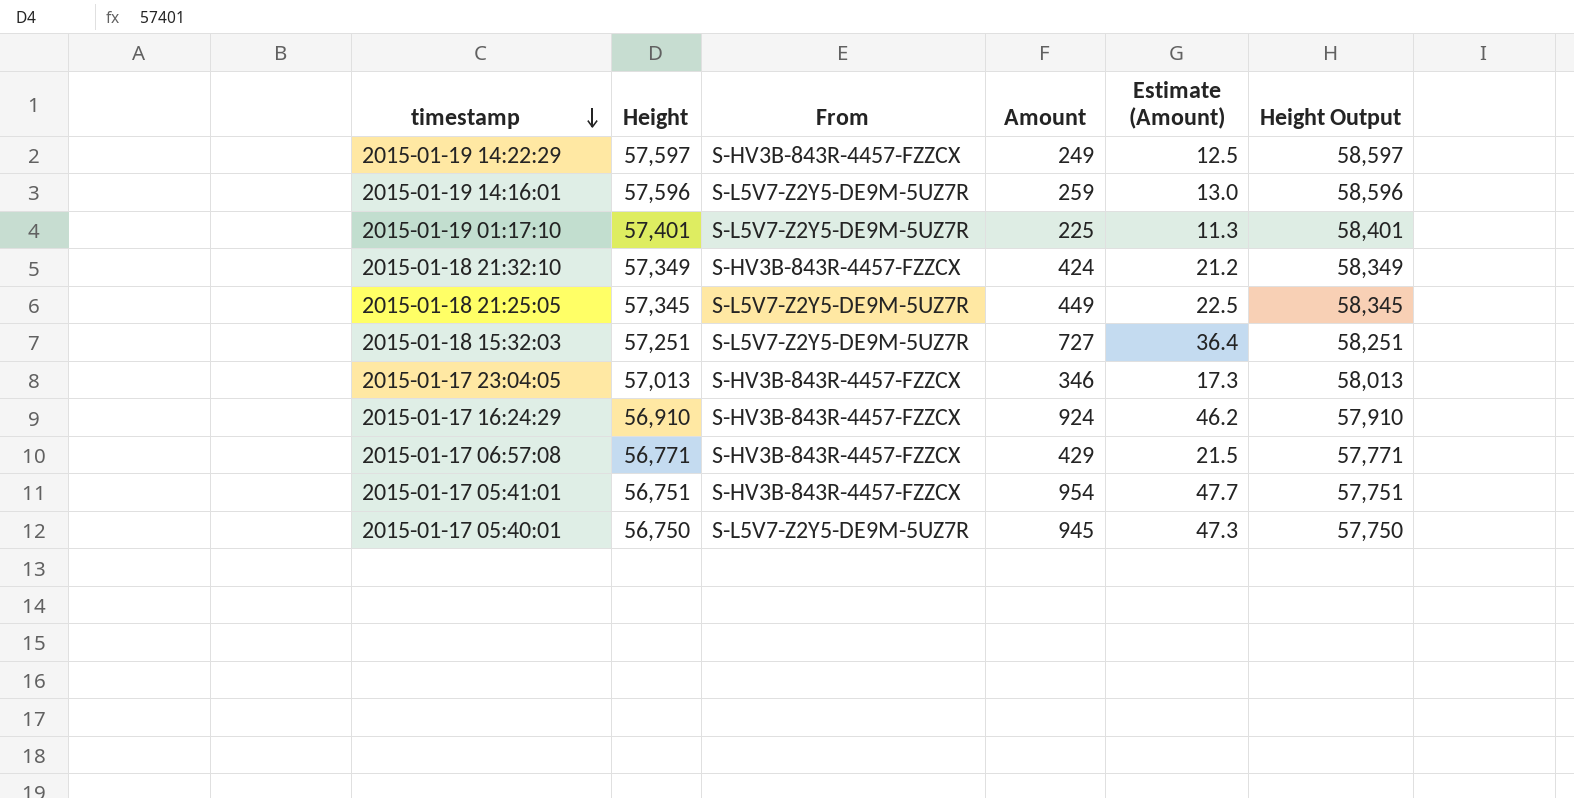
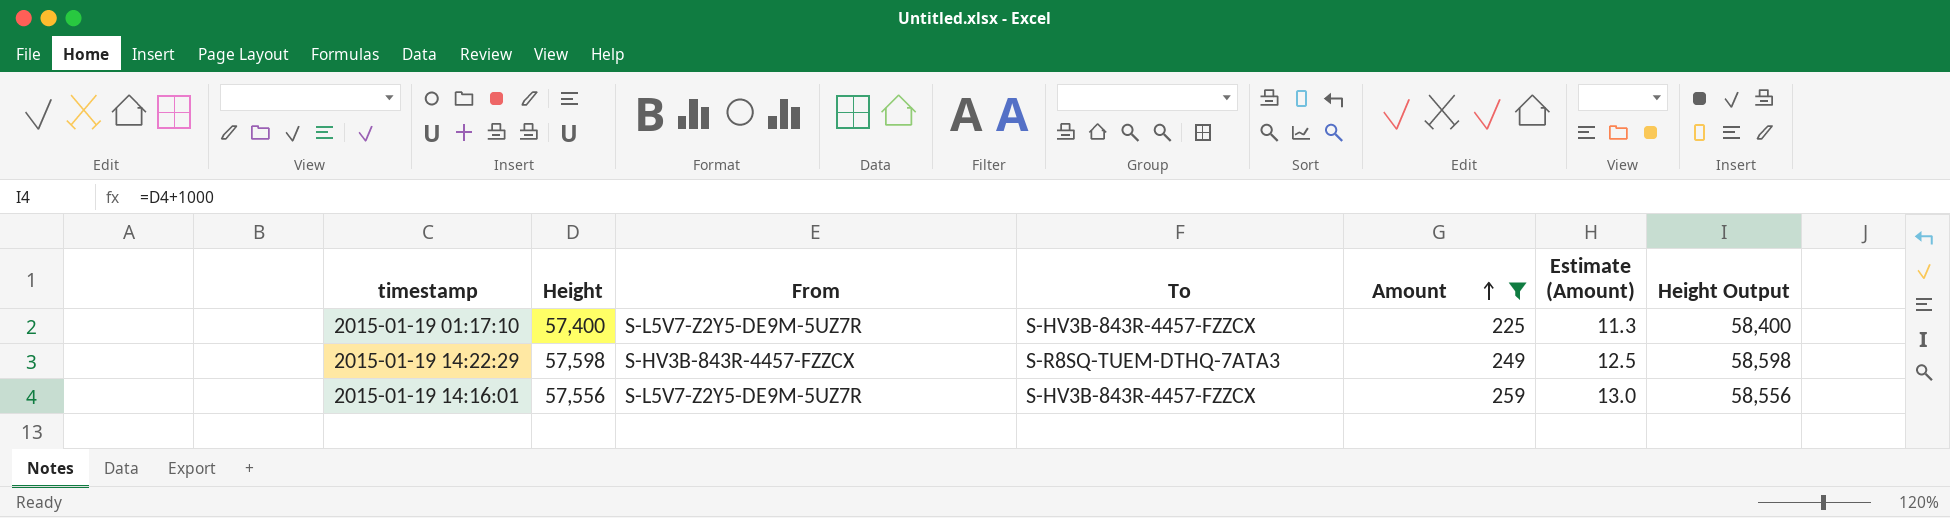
filter: none -> Amount <= 259
row order: timestamp descending -> Amount ascending
column To | position: none -> 4
2015-01-19 01:17:10 | Height: 57,401 -> 57,400
2015-01-19 01:17:10 | Height Output: 58,401 -> 58,400
2015-01-19 14:22:29 | Height: 57,597 -> 57,598
2015-01-19 14:22:29 | Height Output: 58,597 -> 58,598
2015-01-19 14:16:01 | Height: 57,596 -> 57,556
2015-01-19 14:16:01 | Height Output: 58,596 -> 58,556

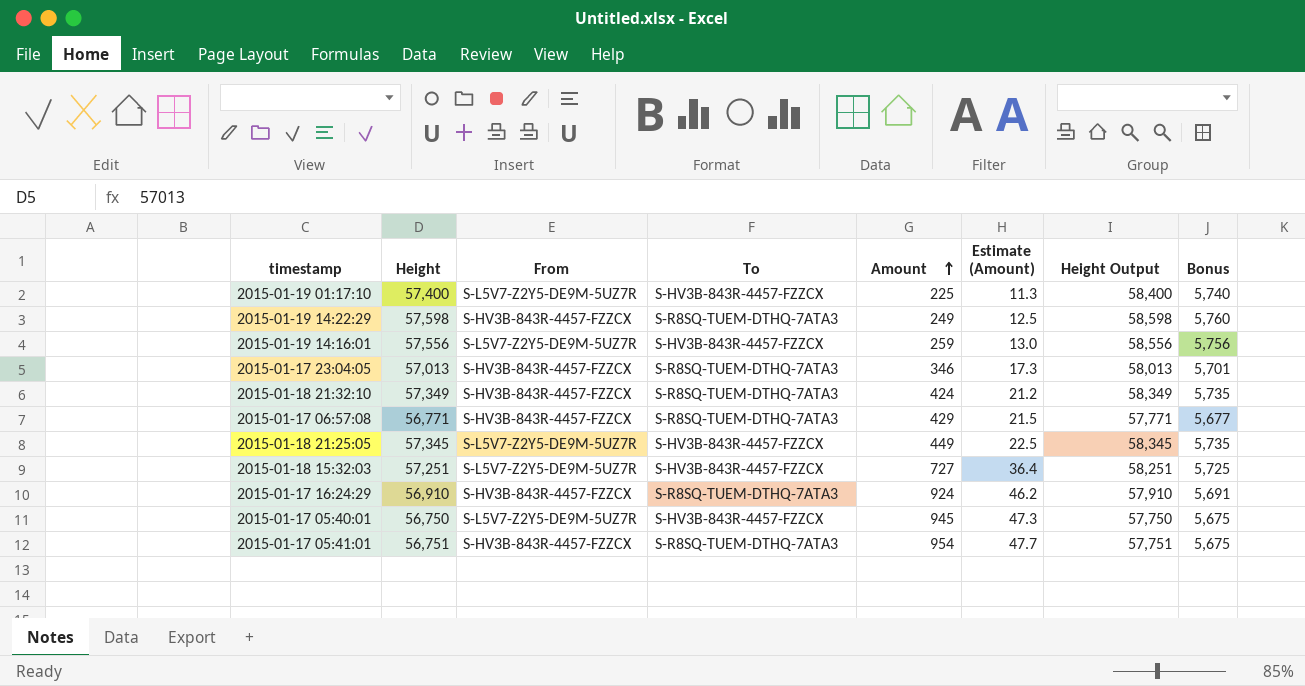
filter: Amount <= 259 -> none
column Bonus | formula: none -> [Height] * 0.1

